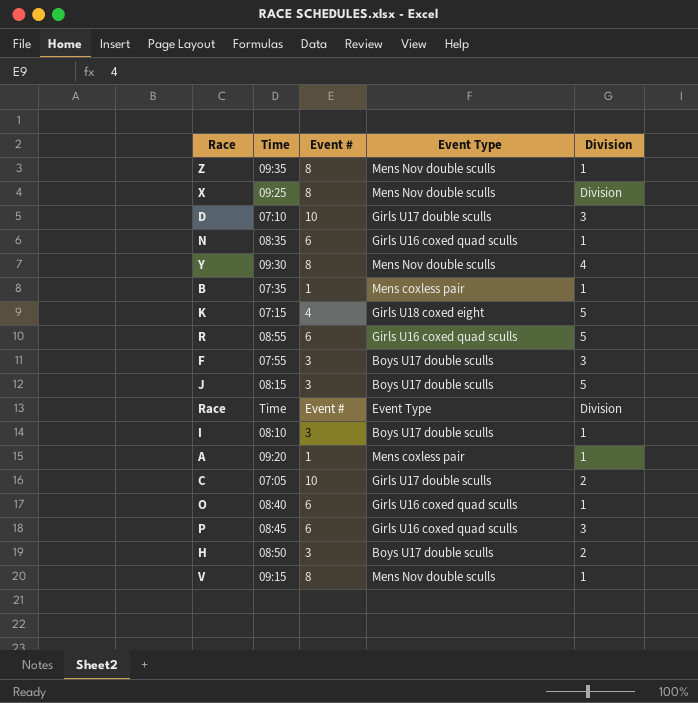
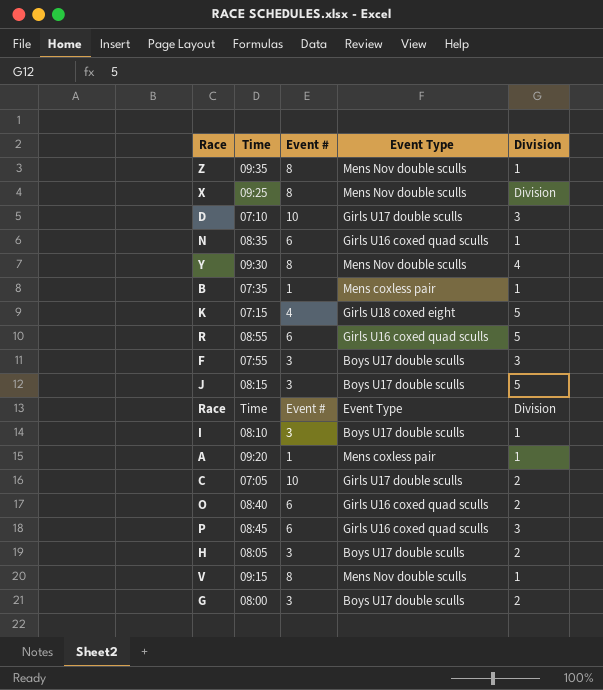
O | Division: 1 -> 2
H | Time: 08:50 -> 08:05
row G: none -> 08:00 | 3 | Boys U17 double sculls | 2

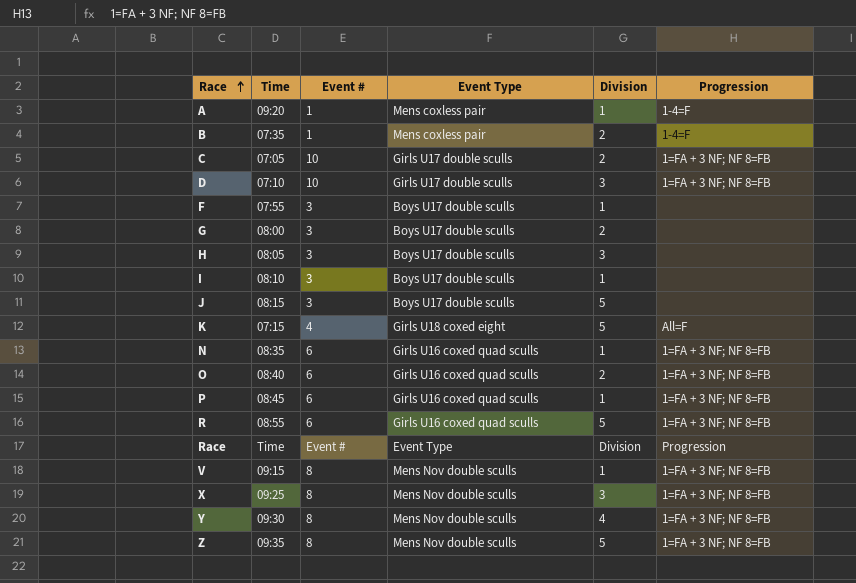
row order: none -> Race ascending
column Progression | position: none -> 6
B | Division: 1 -> 2
F | Division: 3 -> 1
H | Division: 2 -> 3
P | Division: 3 -> 1
X | Division: Division -> 3
Z | Division: 1 -> 5

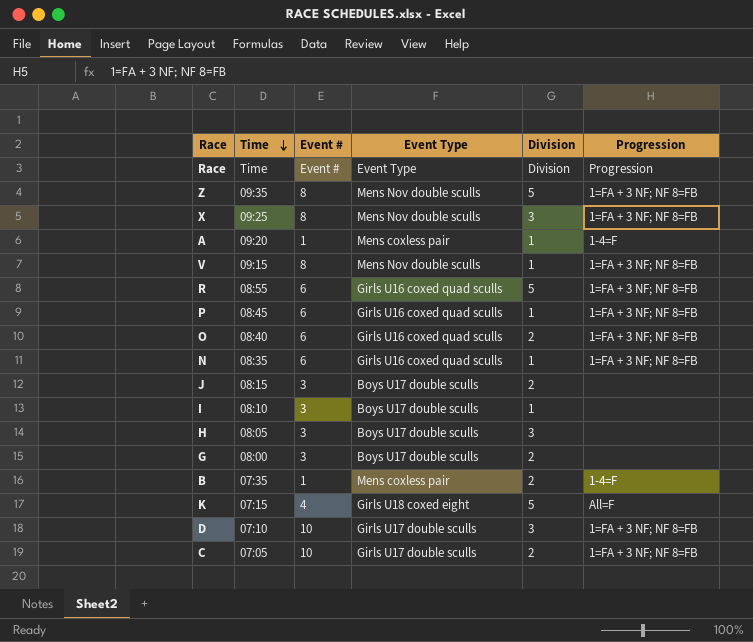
row order: Race ascending -> Time descending
row F: 07:55 | 3 | Boys U17 double sculls | 1 | none -> none
row Y: 09:30 | 8 | Mens Nov double sculls | 4 | 1=FA + 3 NF; NF 8=FB -> none
J | Division: 5 -> 2

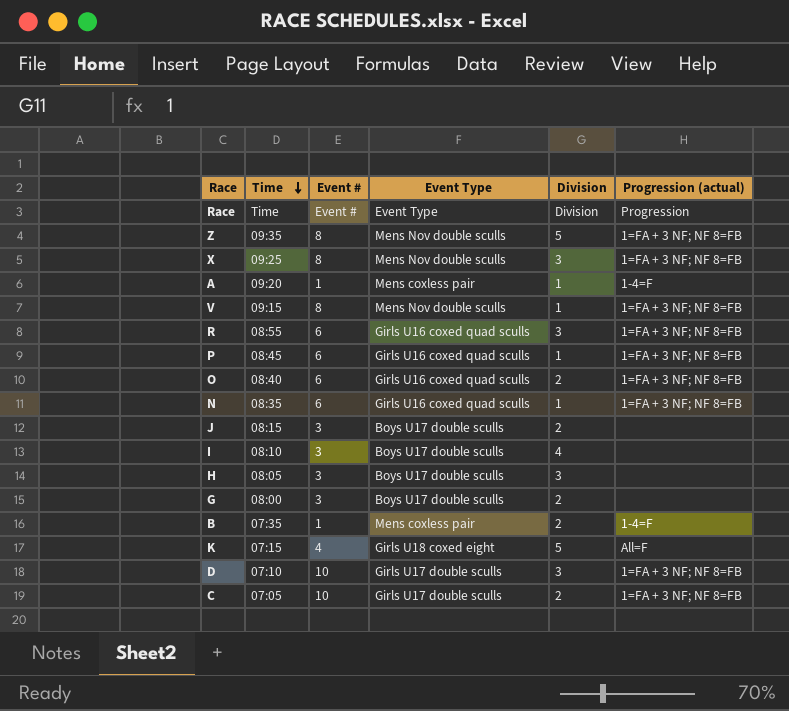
column name: Progression -> Progression (actual)
R | Division: 5 -> 3
I | Division: 1 -> 4

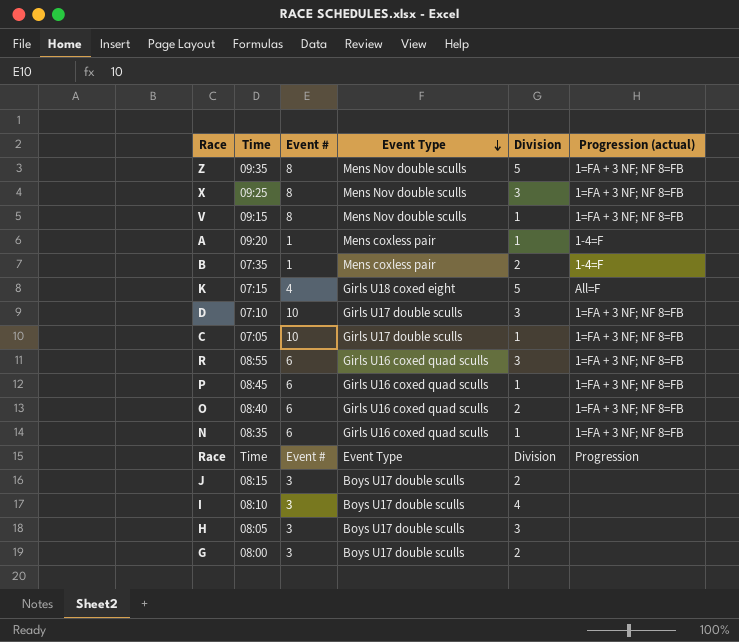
row order: Time descending -> Event Type descending
C | Division: 2 -> 1

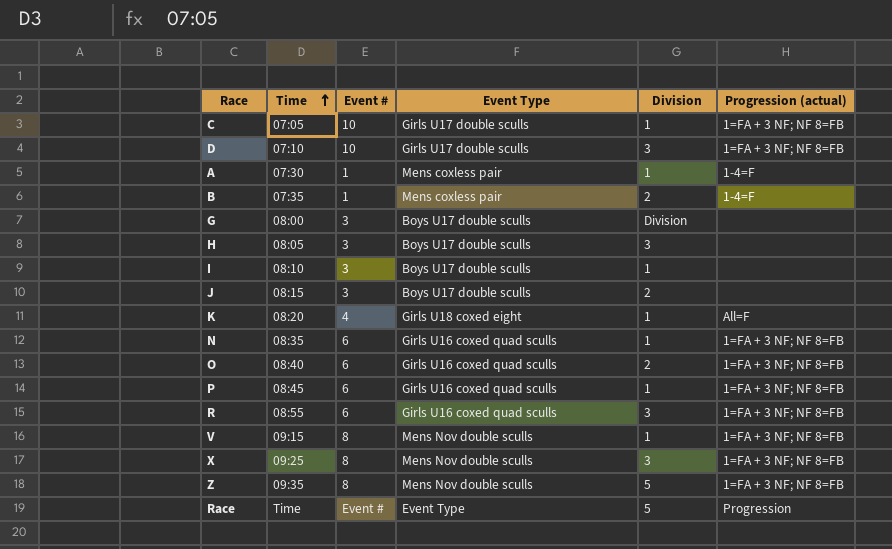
row order: Event Type descending -> Time ascending
A | Time: 09:20 -> 07:30
G | Division: 2 -> Division
I | Division: 4 -> 1
K | Time: 07:15 -> 08:20
K | Division: 5 -> 1
Race | Division: Division -> 5

